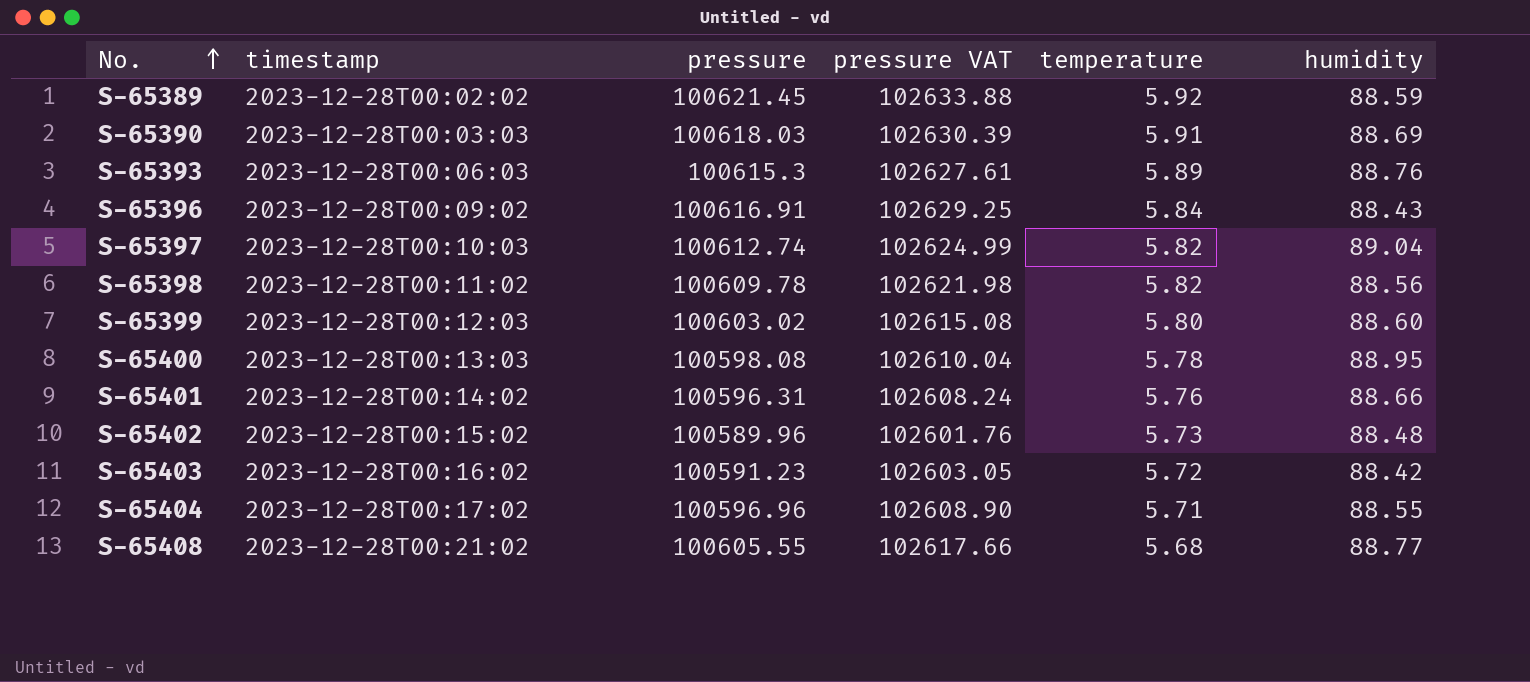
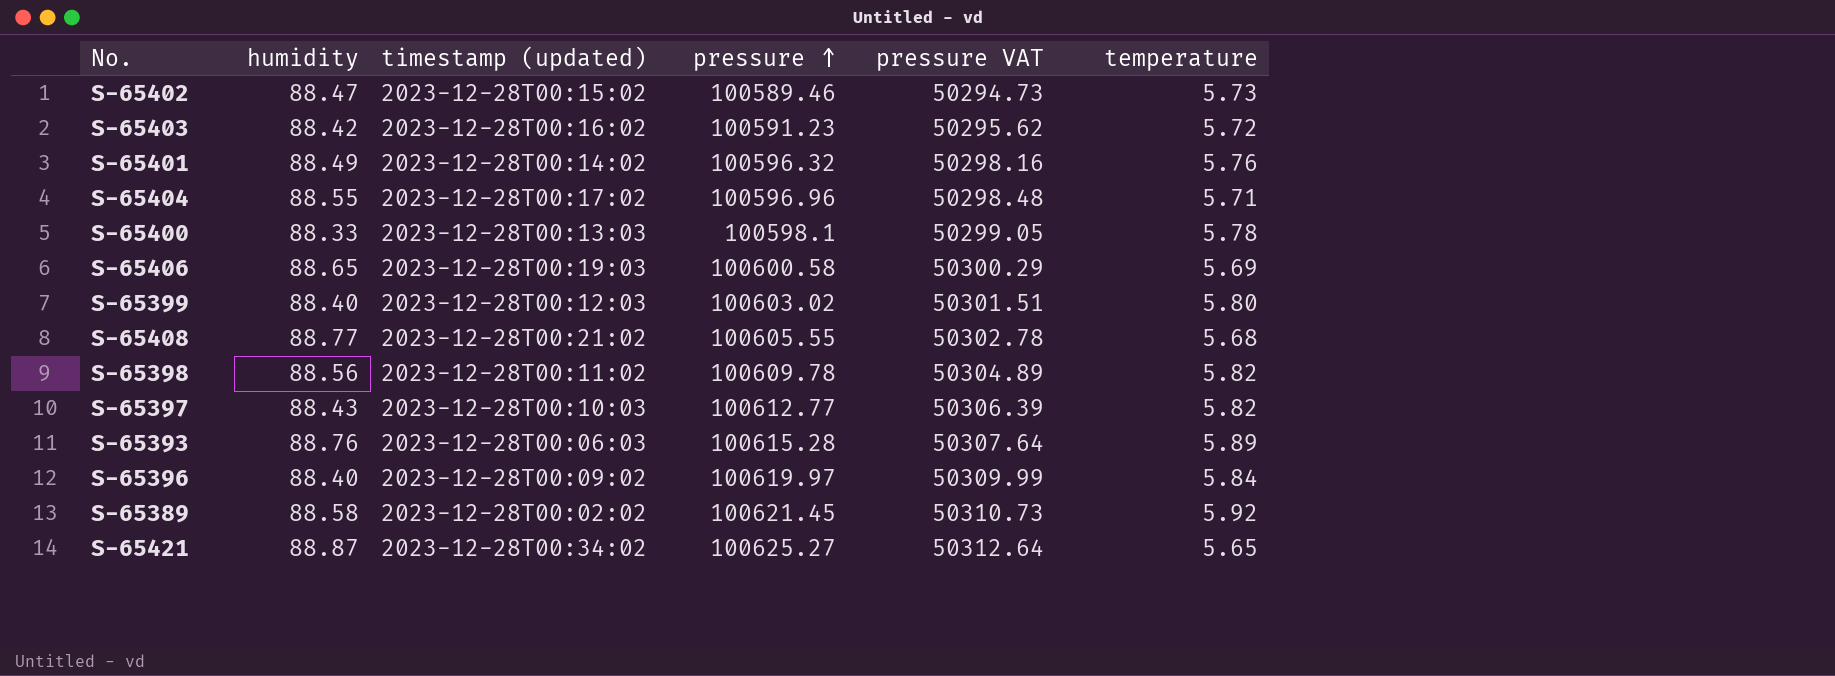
row order: No. ascending -> pressure ascending
column humidity | position: 6 -> 2
column name: timestamp -> timestamp (updated)
column pressure VAT | formula: [pressure] * 1.02 -> [pressure] * 0.5
row S-65390: 2023-12-28T00:03:03 | 100618.03 | 102630.39 | 5.91 | 88.69 -> none
S-65402 | humidity: 88.48 -> 88.47
S-65402 | pressure: 100589.96 -> 100589.46
S-65401 | humidity: 88.66 -> 88.49
S-65401 | pressure: 100596.31 -> 100596.32
S-65400 | humidity: 88.95 -> 88.33
S-65400 | pressure: 100598.08 -> 100598.1
row S-65406: none -> 88.65 | 2023-12-28T00:19:03 | 100600.58 | 50300.29 | 5.69
S-65399 | humidity: 88.60 -> 88.40
S-65397 | humidity: 89.04 -> 88.43
S-65397 | pressure: 100612.74 -> 100612.77
S-65393 | pressure: 100615.3 -> 100615.28
S-65396 | humidity: 88.43 -> 88.40
S-65396 | pressure: 100616.91 -> 100619.97
S-65389 | humidity: 88.59 -> 88.58
row S-65421: none -> 88.87 | 2023-12-28T00:34:02 | 100625.27 | 50312.64 | 5.65

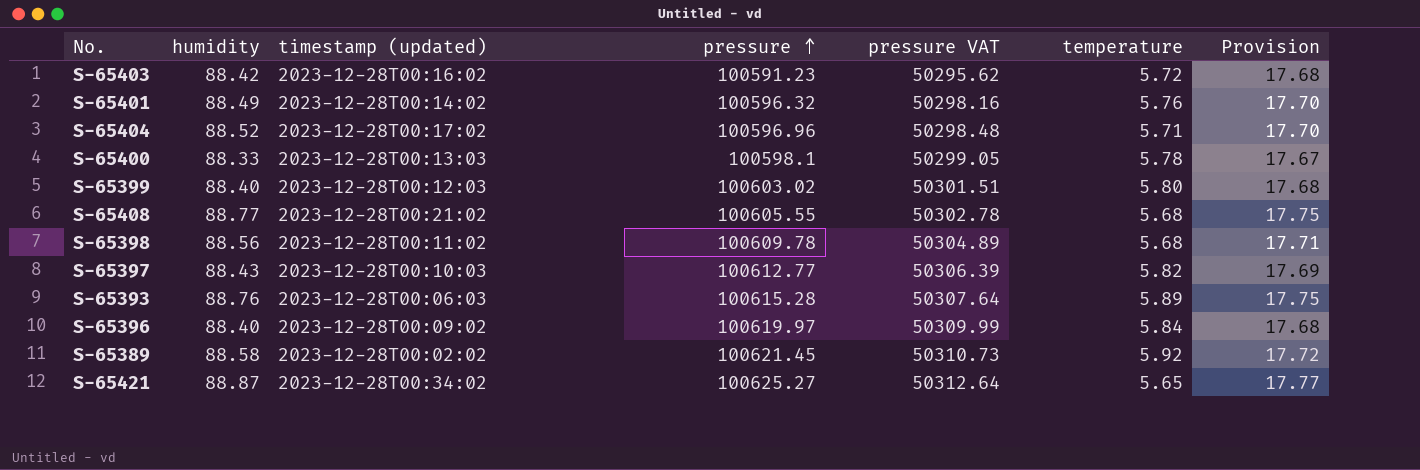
column Provision | formula: none -> [humidity] * 0.2
row S-65402: 88.47 | 2023-12-28T00:15:02 | 100589.46 | 50294.73 | 5.73 -> none
row S-65406: 88.65 | 2023-12-28T00:19:03 | 100600.58 | 50300.29 | 5.69 -> none
S-65404 | humidity: 88.55 -> 88.52
S-65398 | temperature: 5.82 -> 5.68

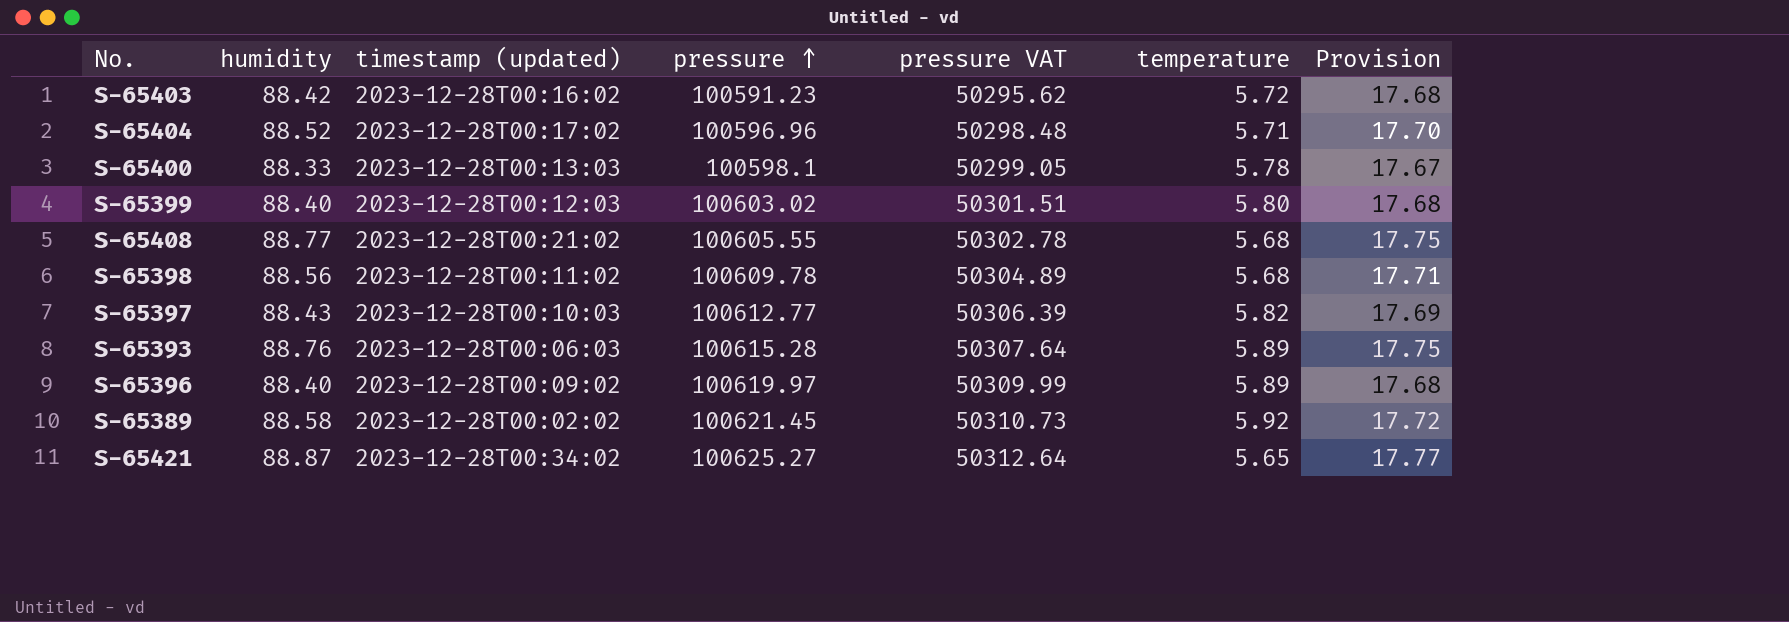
row S-65401: 88.49 | 2023-12-28T00:14:02 | 100596.32 | 50298.16 | 5.76 | 17.70 -> none
S-65396 | temperature: 5.84 -> 5.89

